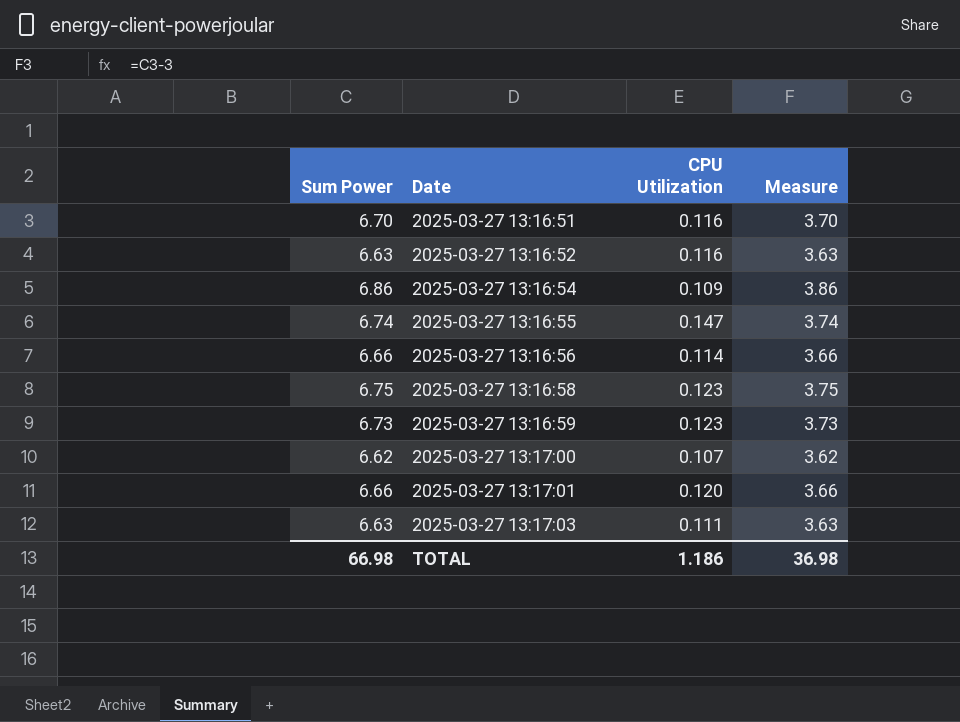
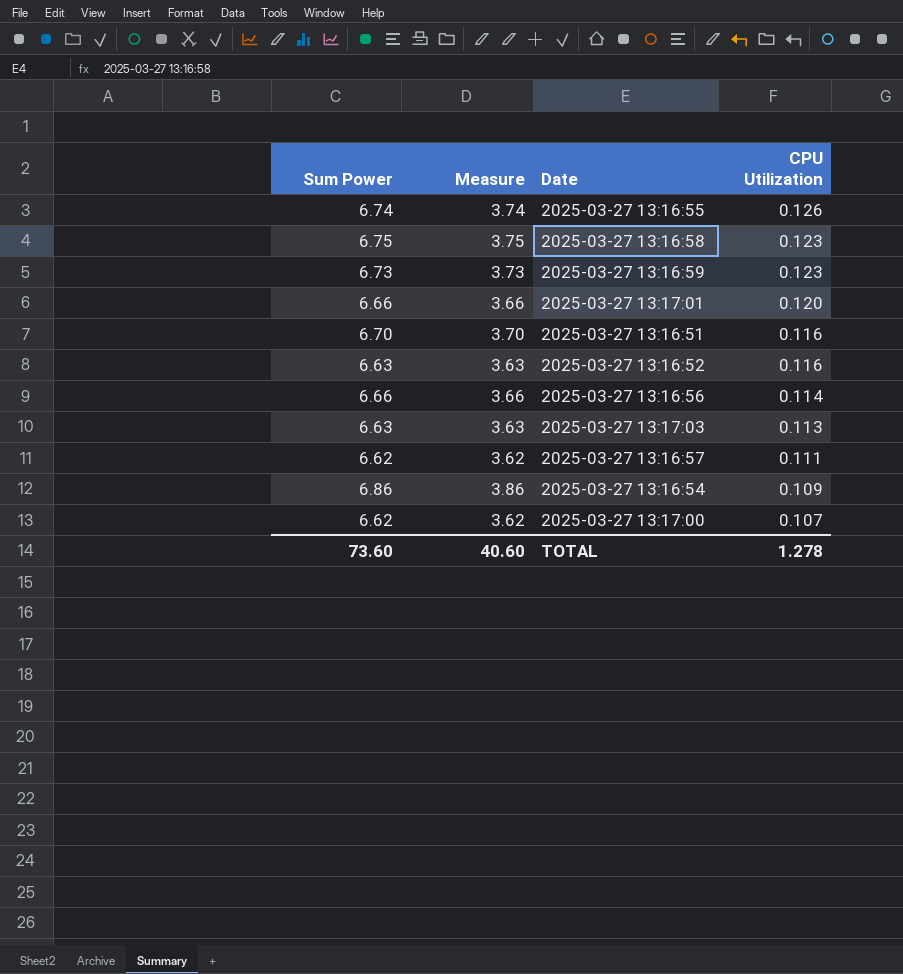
row order: Date ascending -> CPU Utilization descending
column Measure | position: 4 -> 2
2025-03-27 13:16:55 | CPU Utilization: 0.147 -> 0.126
2025-03-27 13:17:03 | CPU Utilization: 0.111 -> 0.113
row 2025-03-27 13:16:57: none -> 6.62 | 3.62 | 0.111
TOTAL | Sum Power: 66.98 -> 73.60
TOTAL | Measure: 36.98 -> 40.60
TOTAL | CPU Utilization: 1.186 -> 1.278

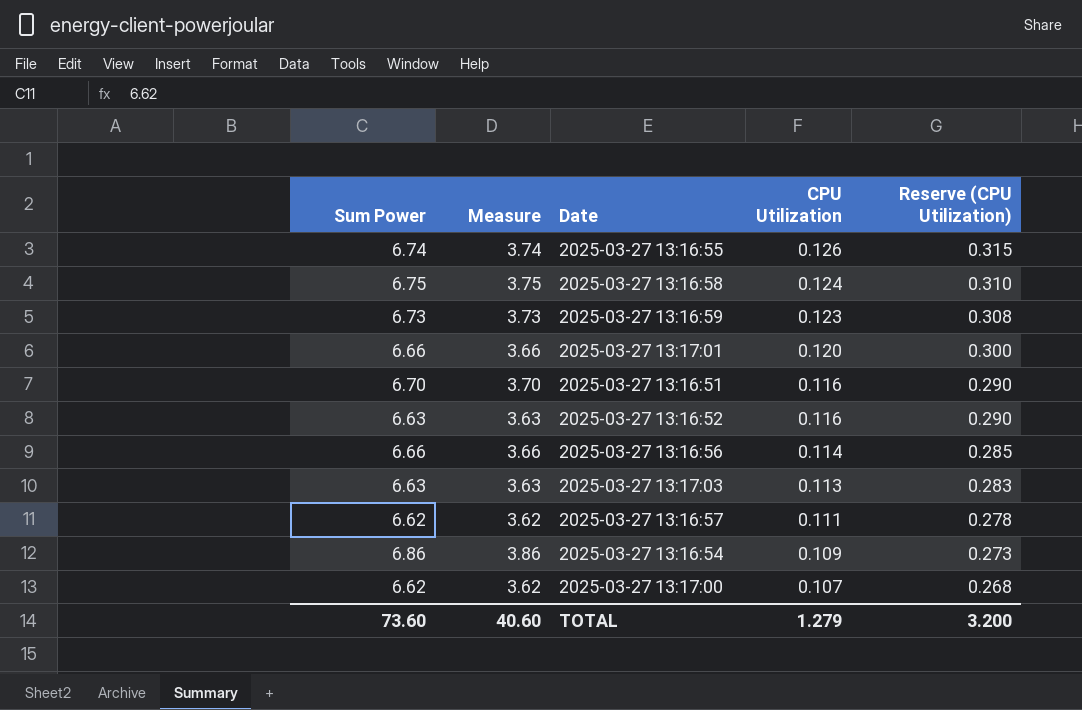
column Reserve (CPU Utilization) | formula: none -> [CPU Utilization] * 2.5
2025-03-27 13:16:58 | CPU Utilization: 0.123 -> 0.124
TOTAL | CPU Utilization: 1.278 -> 1.279

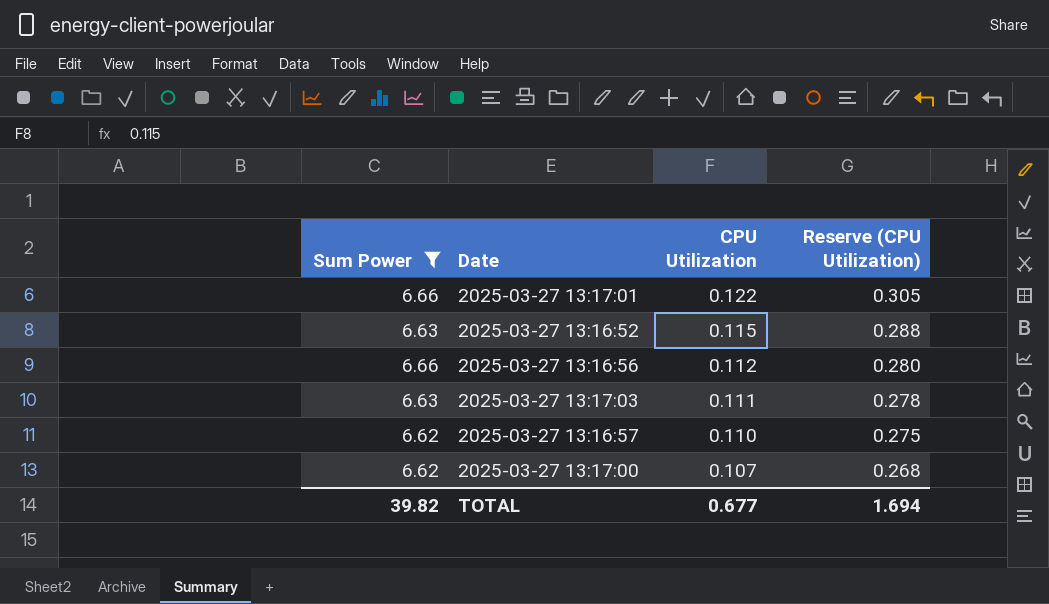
filter: none -> Sum Power <= 6.66
column Measure | formula: [Sum Power] - 3 -> none
2025-03-27 13:17:01 | CPU Utilization: 0.120 -> 0.122
2025-03-27 13:17:01 | Reserve (CPU Utilization): 0.300 -> 0.305
2025-03-27 13:16:52 | CPU Utilization: 0.116 -> 0.115
2025-03-27 13:16:52 | Reserve (CPU Utilization): 0.290 -> 0.288
2025-03-27 13:16:56 | CPU Utilization: 0.114 -> 0.112
2025-03-27 13:16:56 | Reserve (CPU Utilization): 0.285 -> 0.280
2025-03-27 13:17:03 | CPU Utilization: 0.113 -> 0.111
2025-03-27 13:17:03 | Reserve (CPU Utilization): 0.283 -> 0.278
2025-03-27 13:16:57 | CPU Utilization: 0.111 -> 0.110
2025-03-27 13:16:57 | Reserve (CPU Utilization): 0.278 -> 0.275
TOTAL | Sum Power: 73.60 -> 39.82
TOTAL | CPU Utilization: 1.279 -> 0.677
TOTAL | Reserve (CPU Utilization): 3.200 -> 1.694

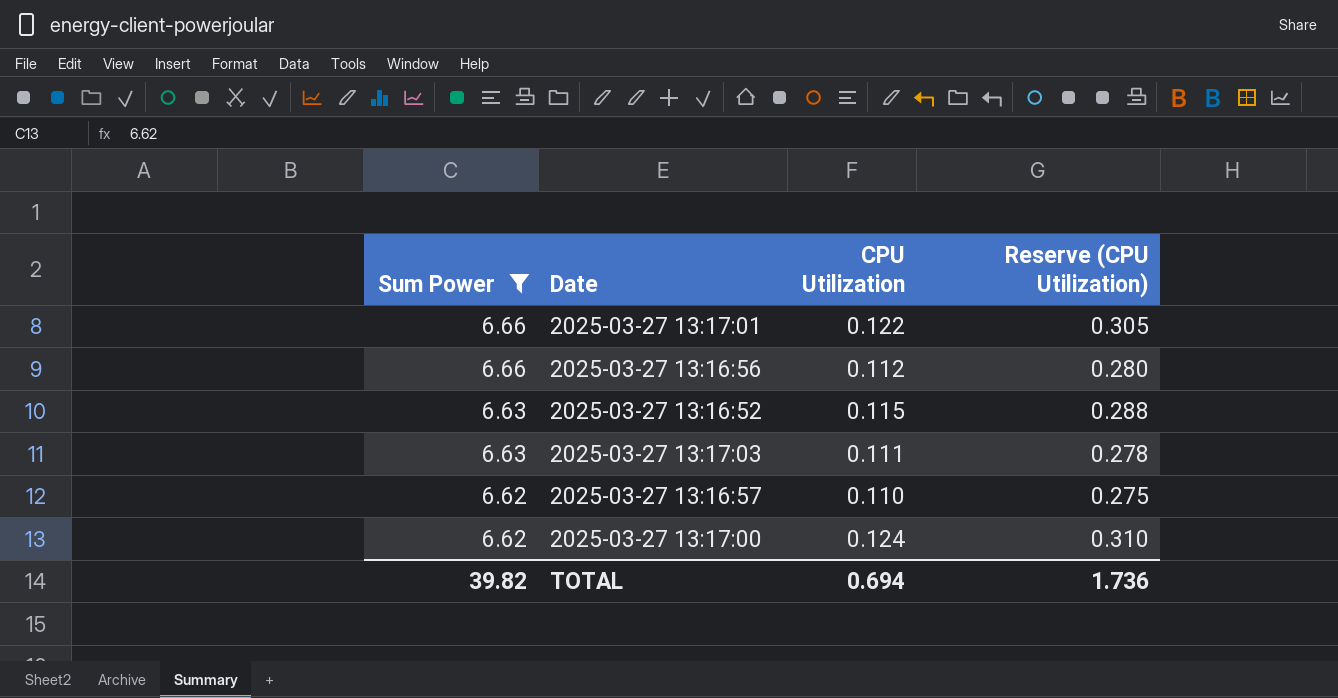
row order: CPU Utilization descending -> Sum Power descending
2025-03-27 13:17:00 | CPU Utilization: 0.107 -> 0.124
2025-03-27 13:17:00 | Reserve (CPU Utilization): 0.268 -> 0.310
TOTAL | CPU Utilization: 0.677 -> 0.694
TOTAL | Reserve (CPU Utilization): 1.694 -> 1.736

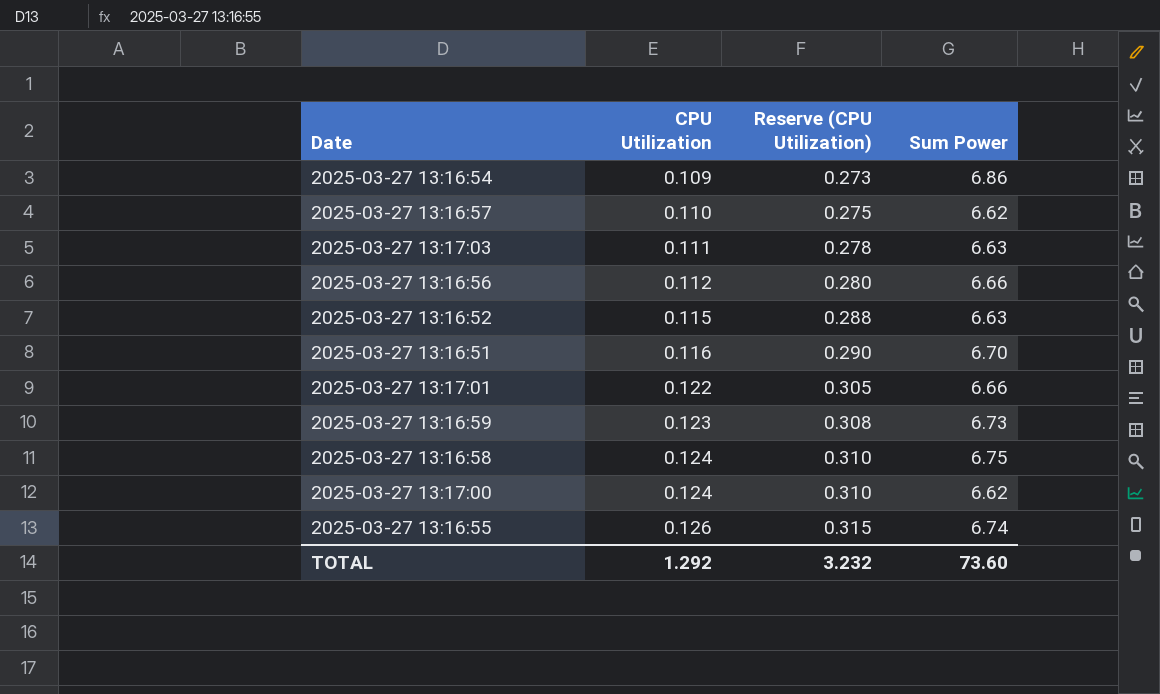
filter: Sum Power <= 6.66 -> none
row order: Sum Power descending -> CPU Utilization ascending
column Sum Power | position: 1 -> 4
TOTAL | CPU Utilization: 0.694 -> 1.292
TOTAL | Reserve (CPU Utilization): 1.736 -> 3.232
TOTAL | Sum Power: 39.82 -> 73.60

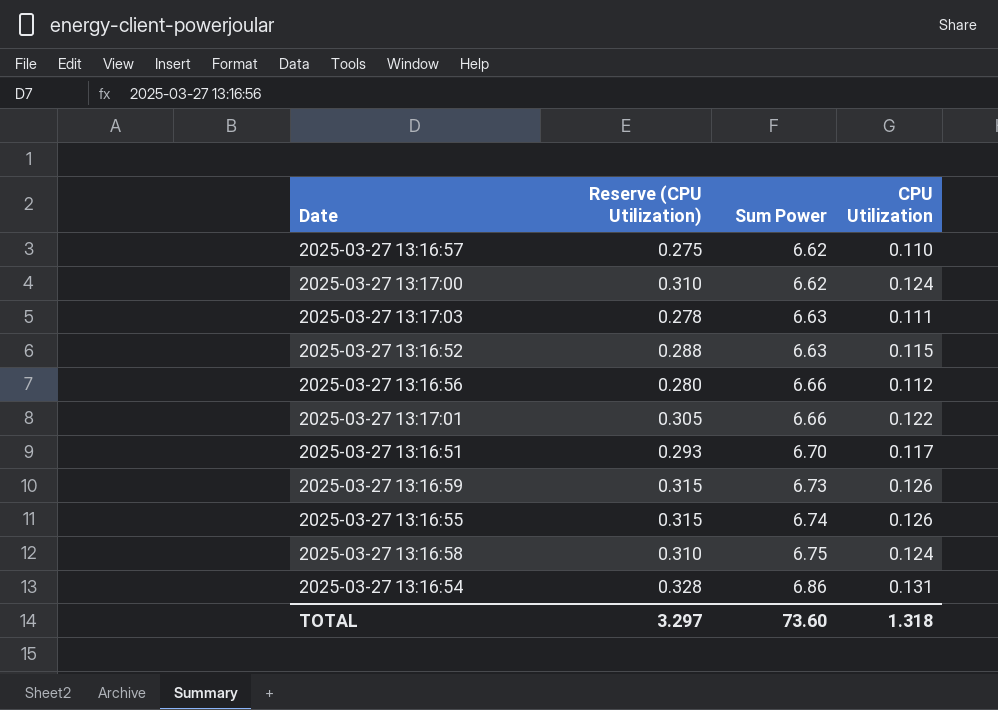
row order: CPU Utilization ascending -> Sum Power ascending
column CPU Utilization | position: 2 -> 4
2025-03-27 13:16:51 | Reserve (CPU Utilization): 0.290 -> 0.293
2025-03-27 13:16:51 | CPU Utilization: 0.116 -> 0.117
2025-03-27 13:16:59 | Reserve (CPU Utilization): 0.308 -> 0.315
2025-03-27 13:16:59 | CPU Utilization: 0.123 -> 0.126
2025-03-27 13:16:54 | Reserve (CPU Utilization): 0.273 -> 0.328
2025-03-27 13:16:54 | CPU Utilization: 0.109 -> 0.131
TOTAL | Reserve (CPU Utilization): 3.232 -> 3.297
TOTAL | CPU Utilization: 1.292 -> 1.318

